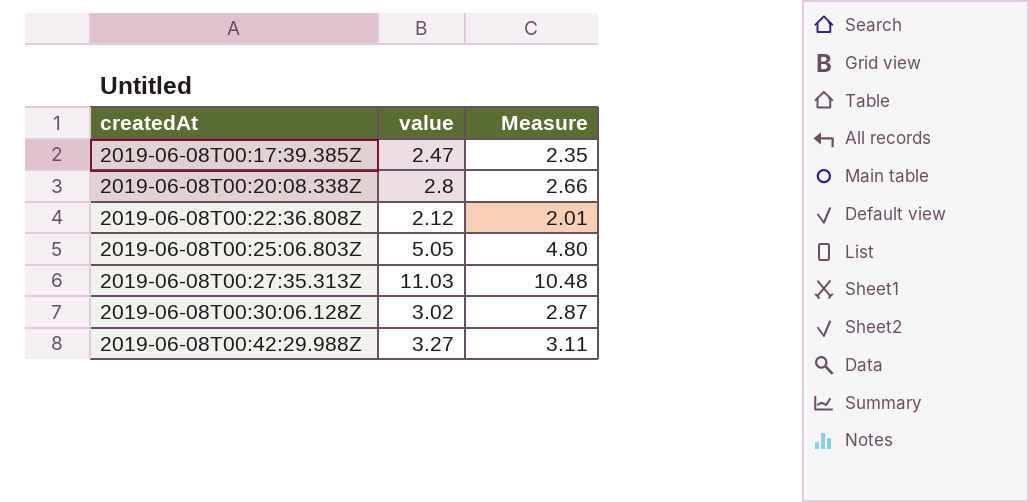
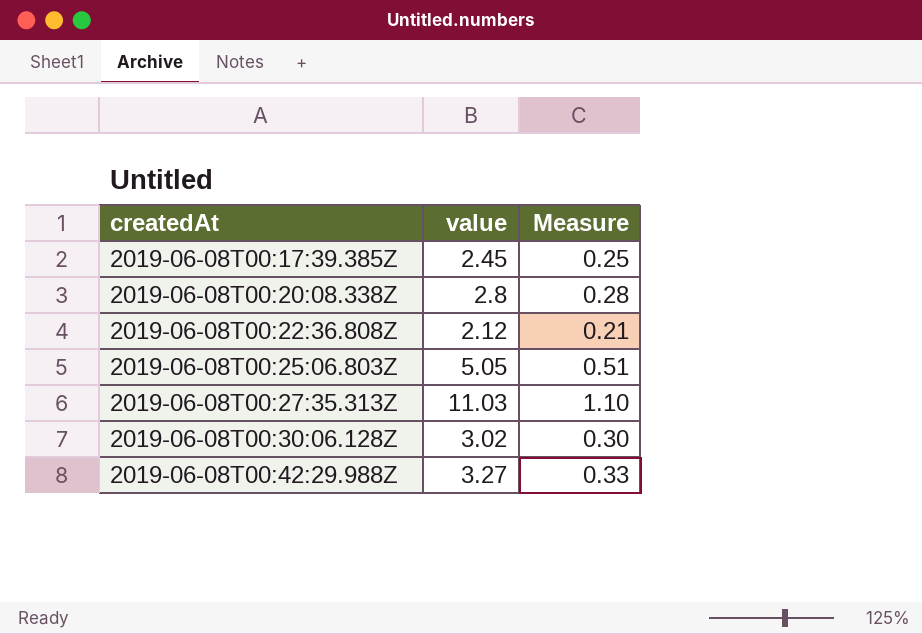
column Measure | formula: [value] * 0.95 -> [value] * 0.1
2019-06-08T00:17:39.385Z | value: 2.47 -> 2.45

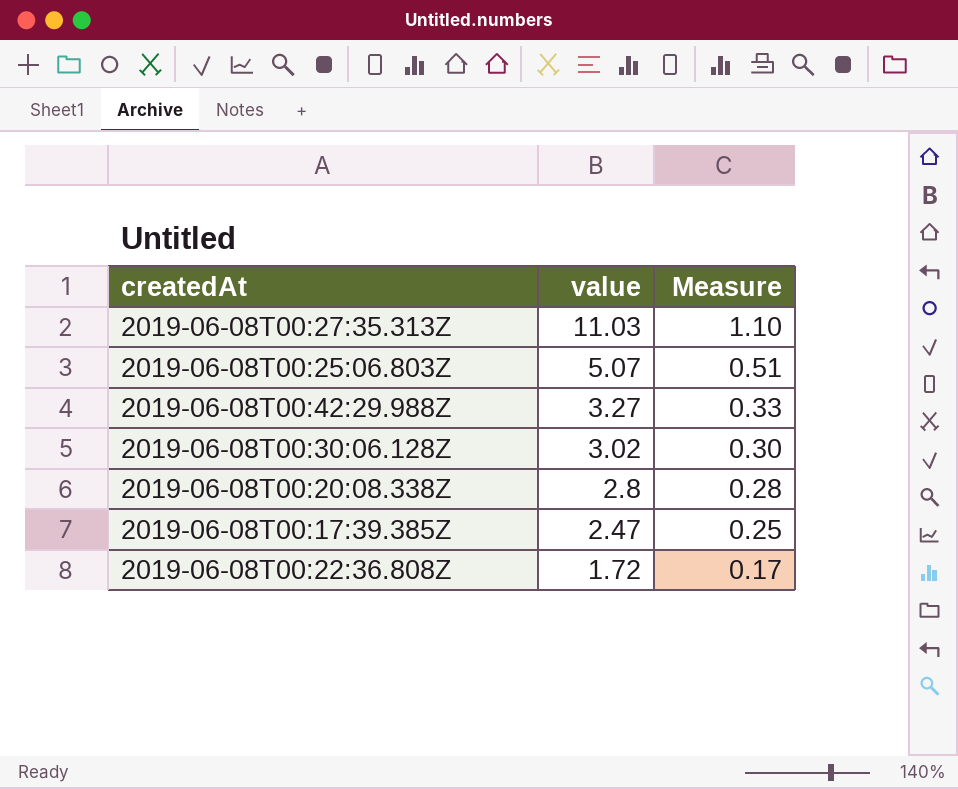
row order: createdAt ascending -> value descending
2019-06-08T00:25:06.803Z | value: 5.05 -> 5.07
2019-06-08T00:17:39.385Z | value: 2.45 -> 2.47
2019-06-08T00:22:36.808Z | value: 2.12 -> 1.72
2019-06-08T00:22:36.808Z | Measure: 0.21 -> 0.17

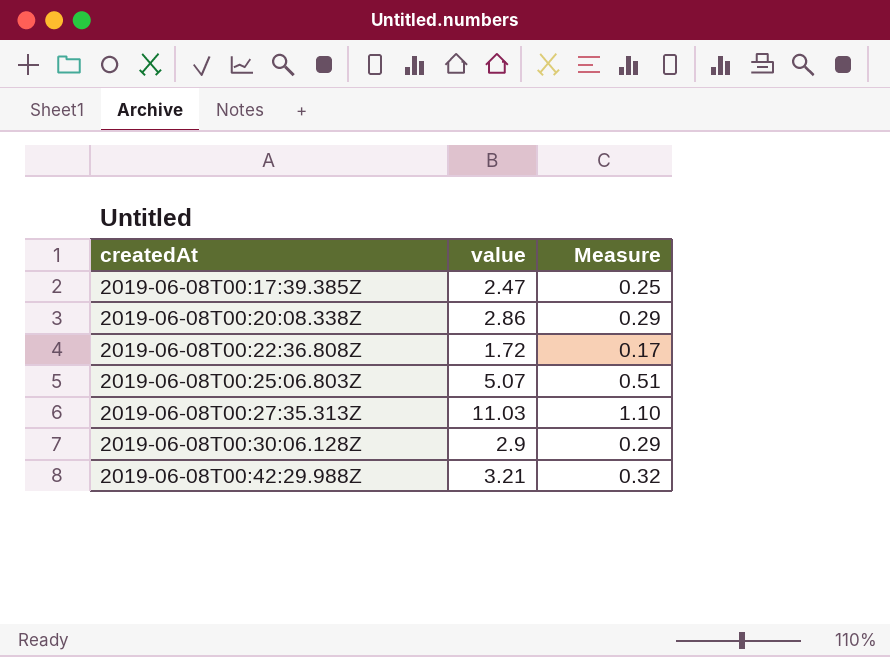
row order: value descending -> createdAt ascending
2019-06-08T00:20:08.338Z | value: 2.8 -> 2.86
2019-06-08T00:20:08.338Z | Measure: 0.28 -> 0.29
2019-06-08T00:30:06.128Z | value: 3.02 -> 2.9
2019-06-08T00:30:06.128Z | Measure: 0.30 -> 0.29
2019-06-08T00:42:29.988Z | value: 3.27 -> 3.21
2019-06-08T00:42:29.988Z | Measure: 0.33 -> 0.32

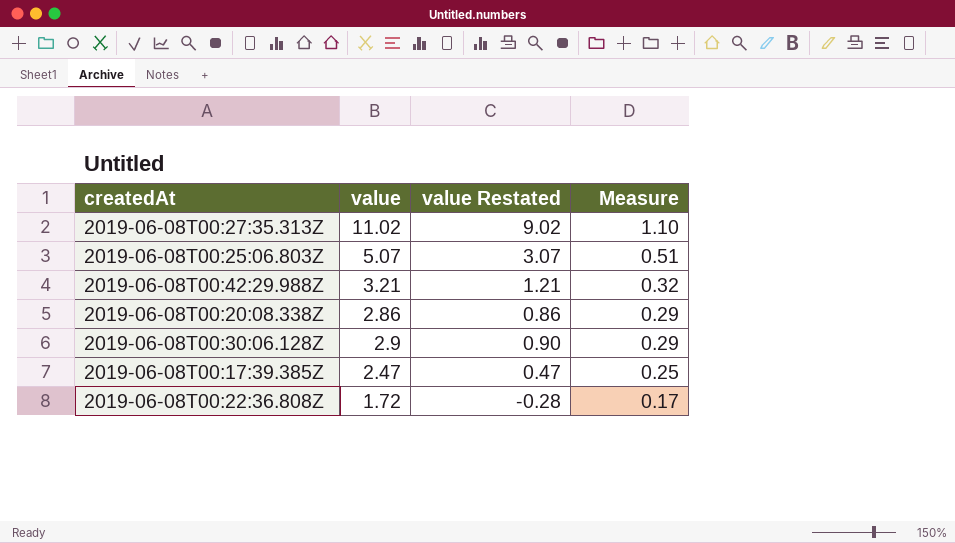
row order: createdAt ascending -> Measure descending
column value Restated | formula: none -> [value] - 2
2019-06-08T00:27:35.313Z | value: 11.03 -> 11.02

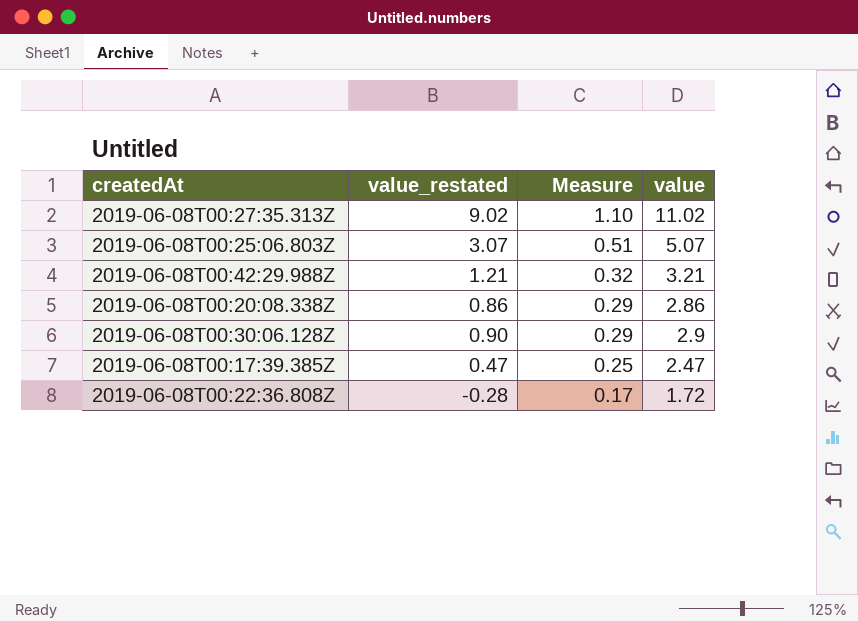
column name: value Restated -> value_restated
column value | position: 2 -> 4

